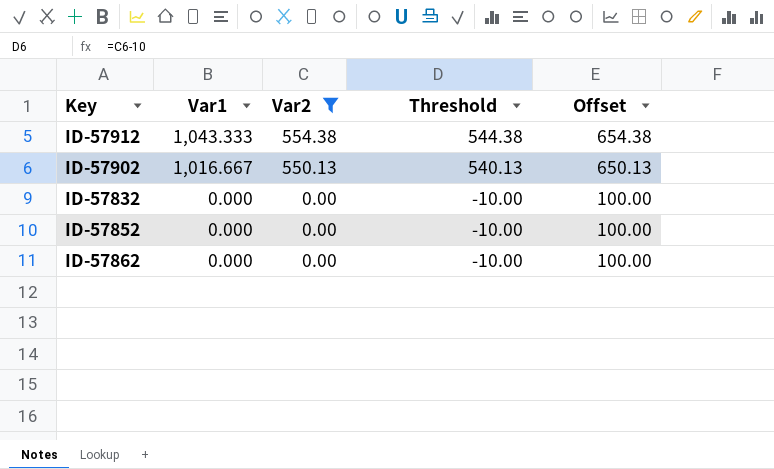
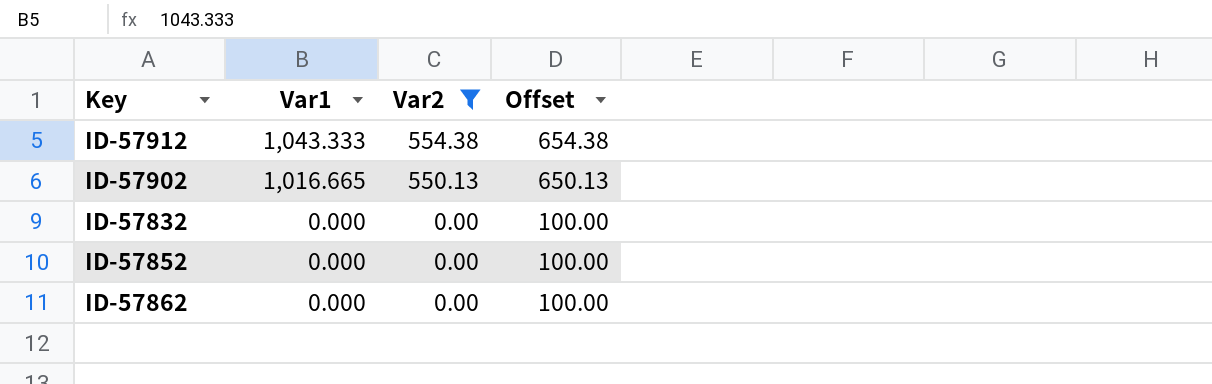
column Threshold | formula: [Var2] - 10 -> none
ID-57902 | Var1: 1,016.667 -> 1,016.665

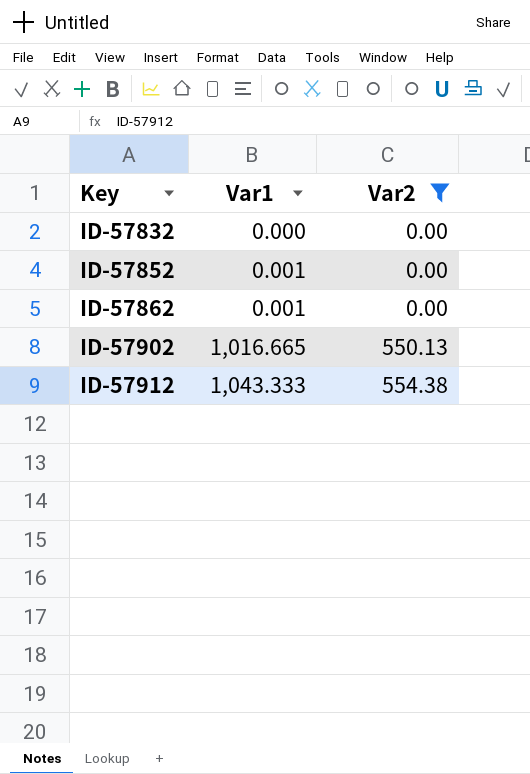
row order: Var1 descending -> Key ascending
column Offset | formula: [Var2] + 100 -> none
ID-57852 | Var1: 0.000 -> 0.001
ID-57862 | Var1: 0.000 -> 0.001

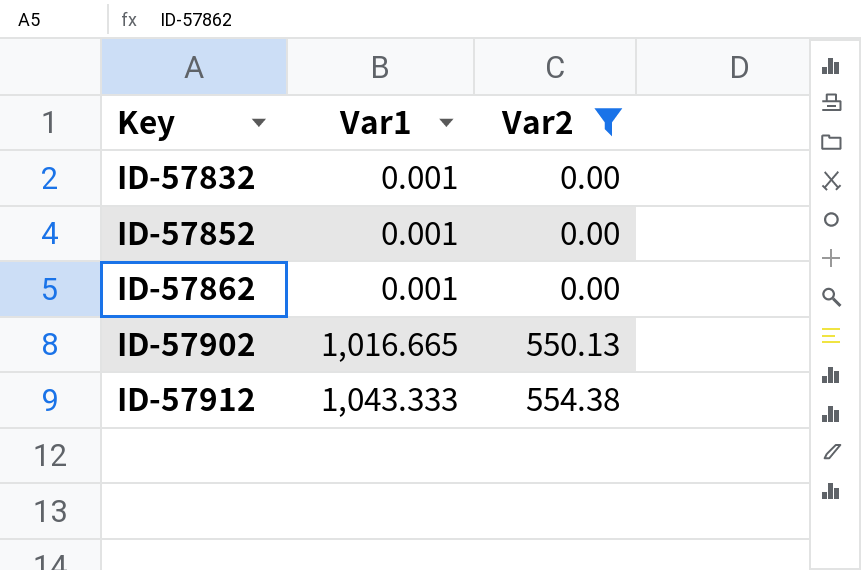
ID-57832 | Var1: 0.000 -> 0.001

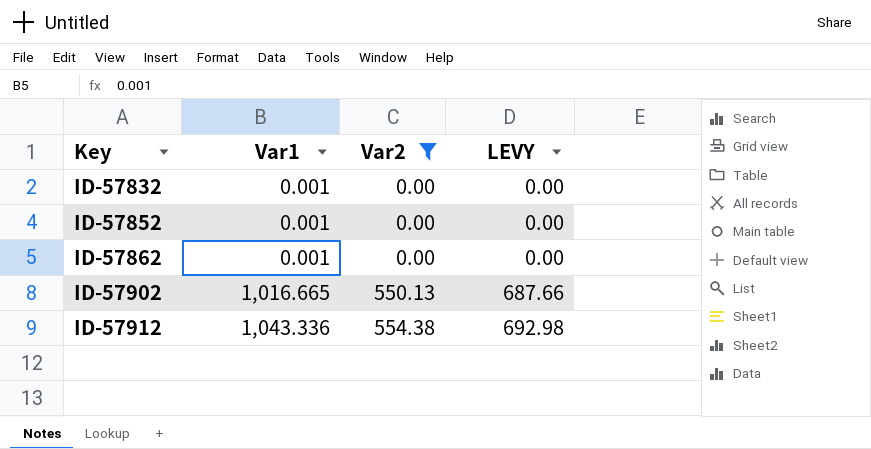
column LEVY | formula: none -> [Var2] * 1.25
ID-57912 | Var1: 1,043.333 -> 1,043.336

